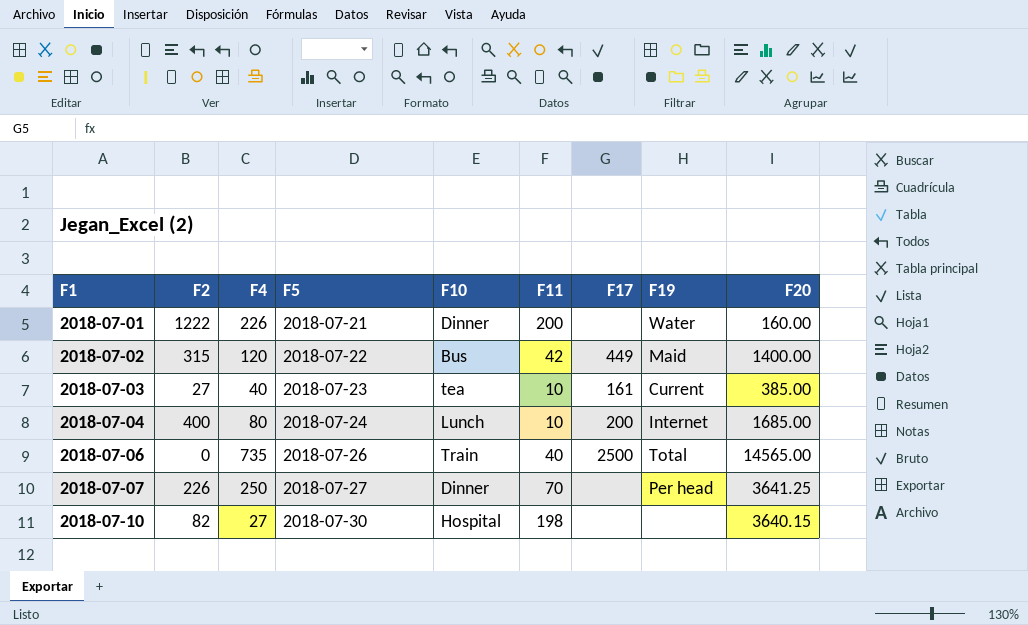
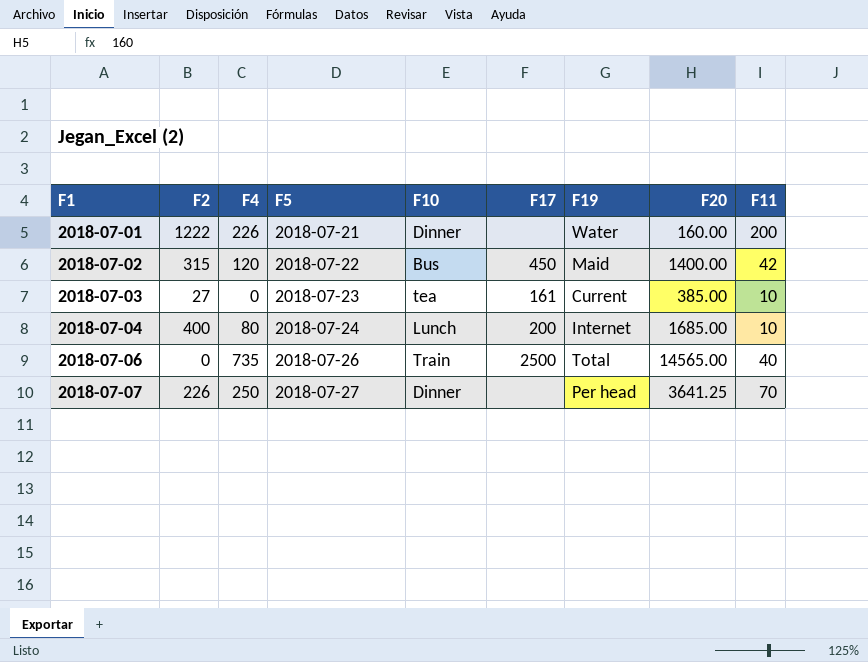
column F11 | position: 6 -> 9
row 2018-07-10: 82 | 27 | 2018-07-30 | Hospital | 198 | none | none | 3640.15 -> none
2018-07-02 | F17: 449 -> 450
2018-07-03 | F4: 40 -> 0

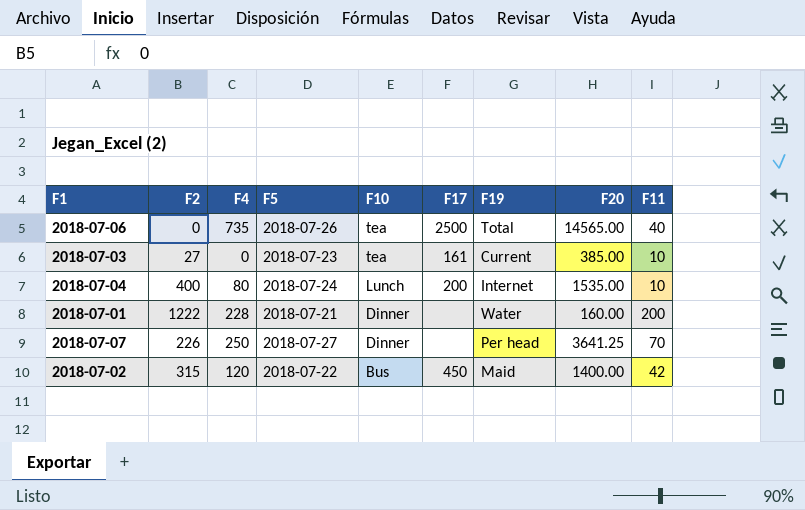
row order: F1 ascending -> F10 descending
2018-07-06 | F10: Train -> tea
2018-07-04 | F20: 1685.00 -> 1535.00
2018-07-01 | F4: 226 -> 228

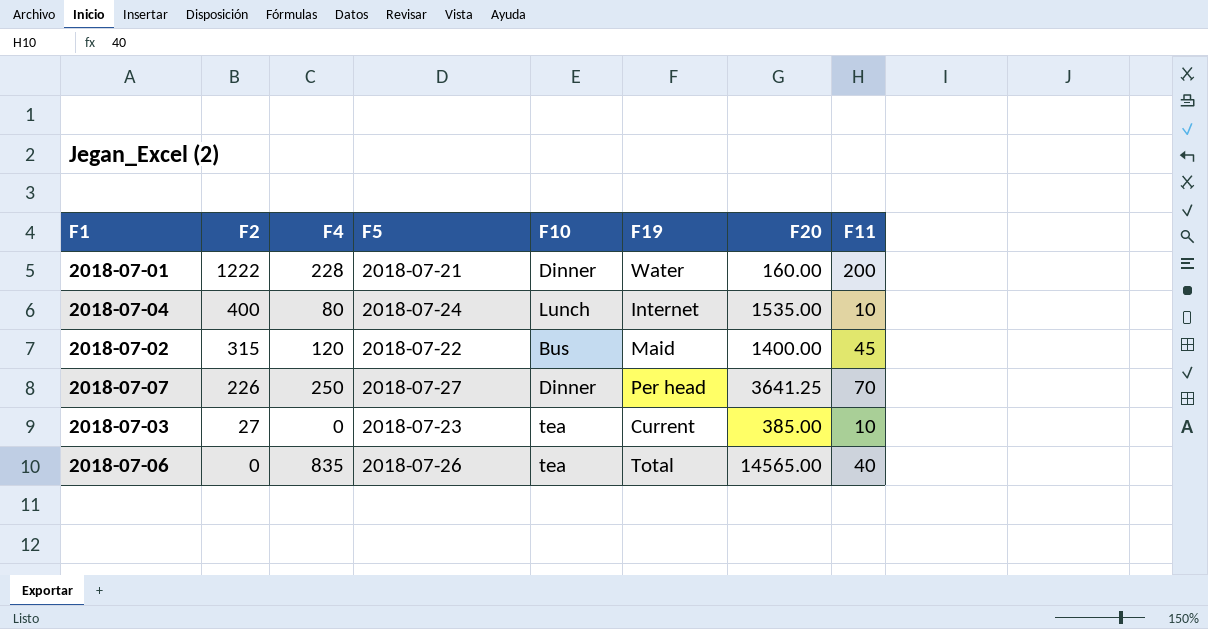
row order: F10 descending -> F2 descending
column F17 | position: 6 -> none
2018-07-02 | F11: 42 -> 45
2018-07-06 | F4: 735 -> 835

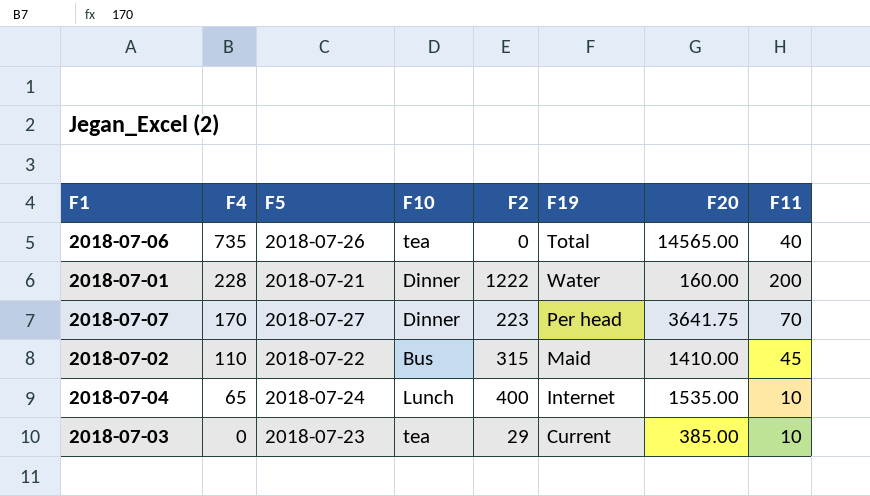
row order: F2 descending -> F4 descending
column F2 | position: 2 -> 5
2018-07-06 | F4: 835 -> 735
2018-07-07 | F4: 250 -> 170
2018-07-07 | F2: 226 -> 223
2018-07-07 | F20: 3641.25 -> 3641.75
2018-07-02 | F4: 120 -> 110
2018-07-02 | F20: 1400.00 -> 1410.00
2018-07-04 | F4: 80 -> 65
2018-07-03 | F2: 27 -> 29

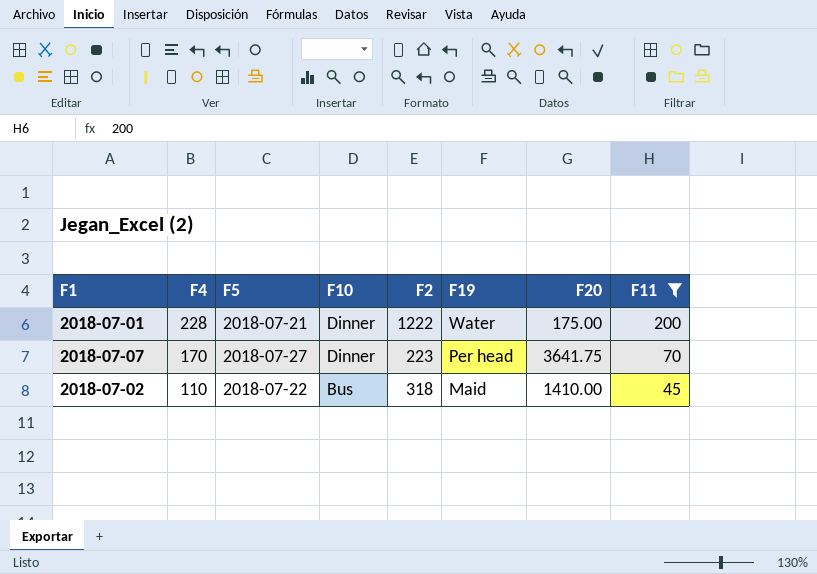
filter: none -> F11 >= 45
2018-07-01 | F20: 160.00 -> 175.00
2018-07-02 | F2: 315 -> 318

